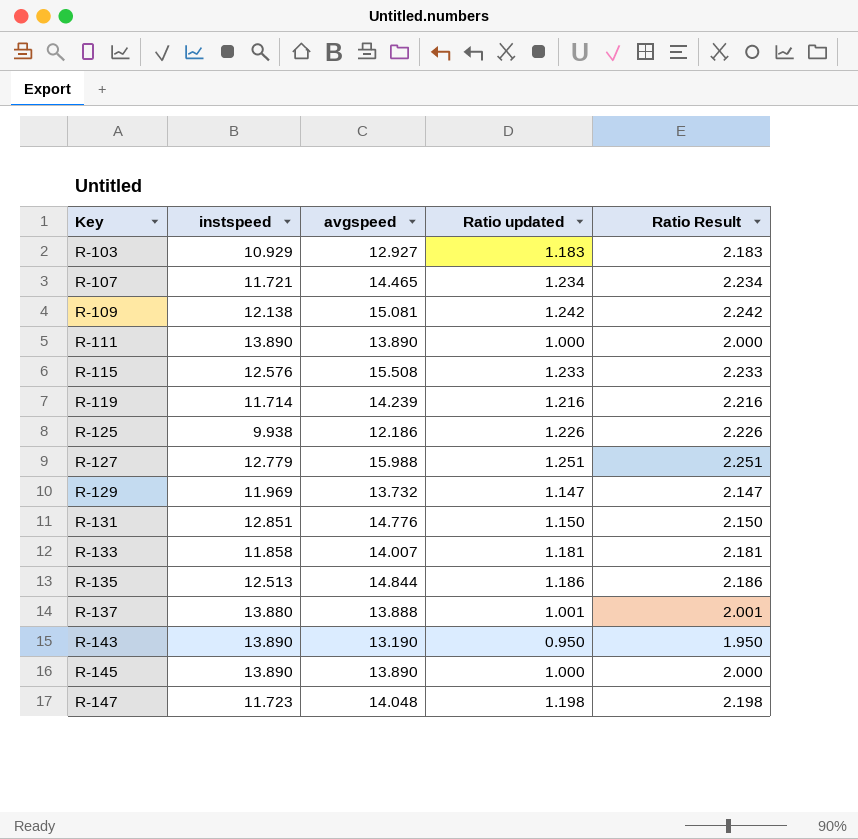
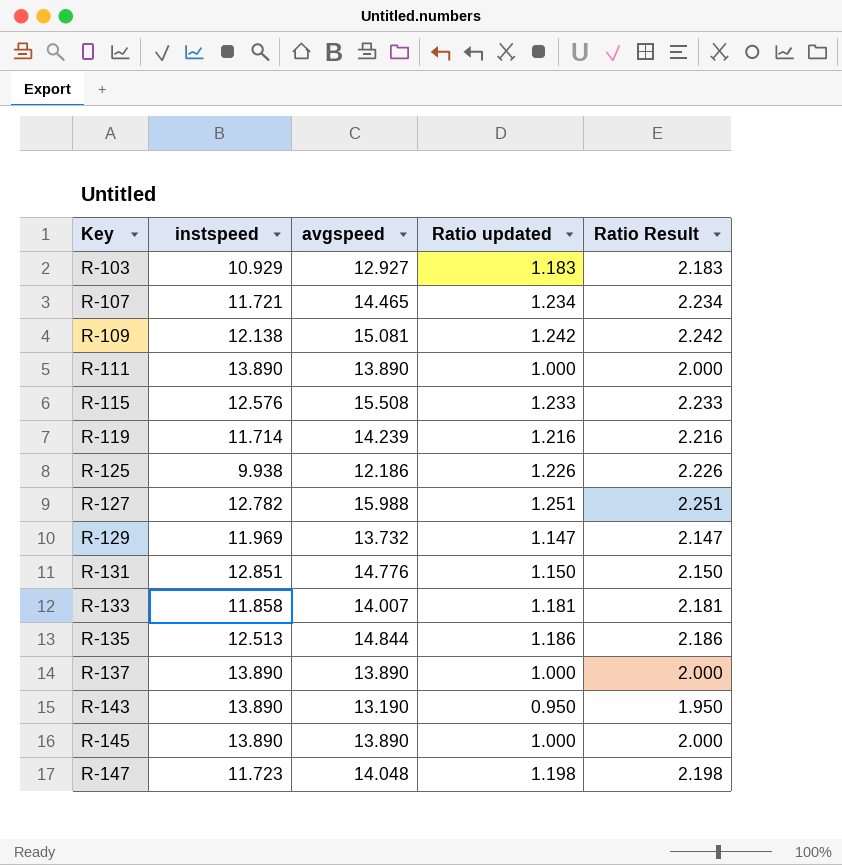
R-127 | instspeed: 12.779 -> 12.782
R-137 | instspeed: 13.880 -> 13.890
R-137 | avgspeed: 13.888 -> 13.890
R-137 | Ratio updated: 1.001 -> 1.000
R-137 | Ratio Result: 2.001 -> 2.000

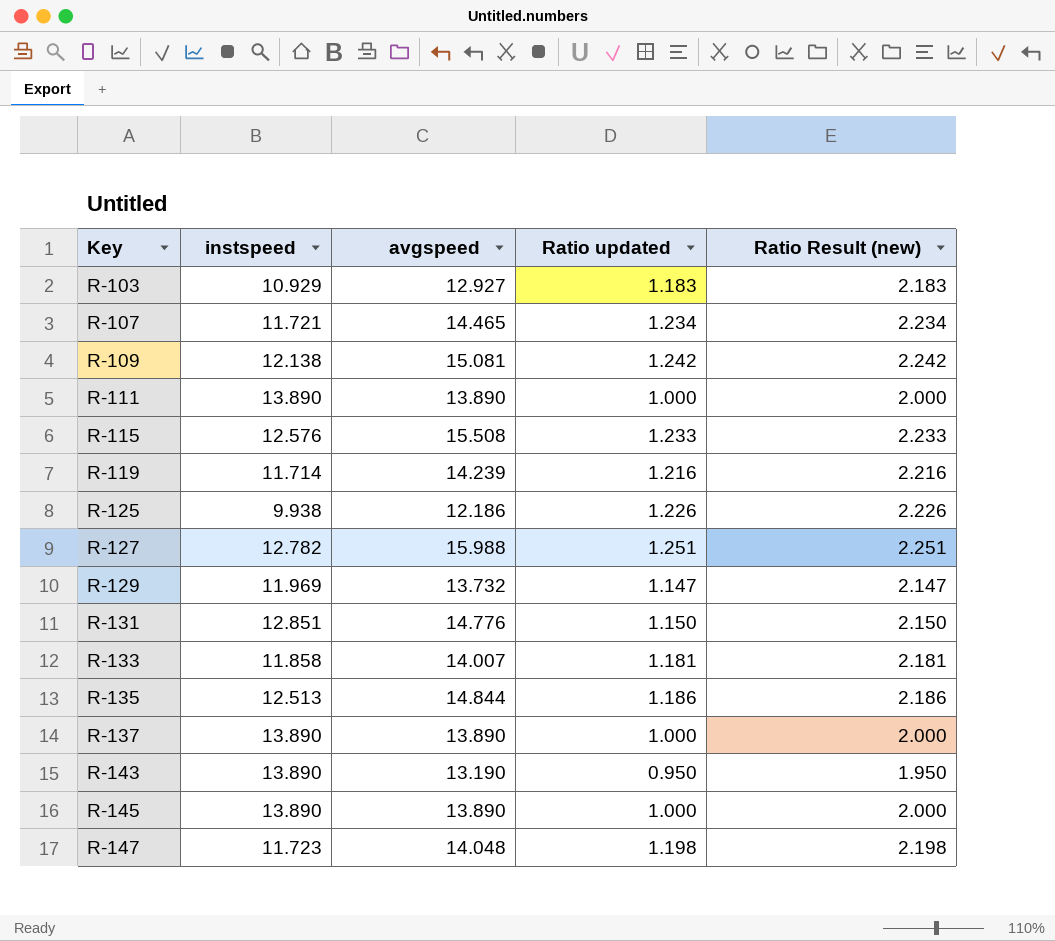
column name: Ratio Result -> Ratio Result (new)

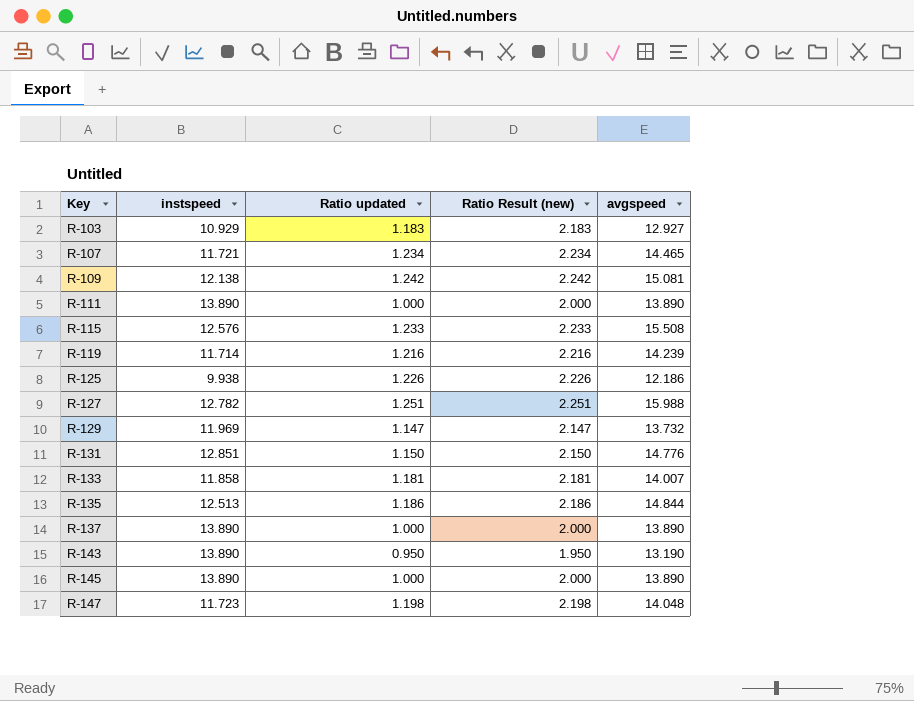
column avgspeed | position: 3 -> 5

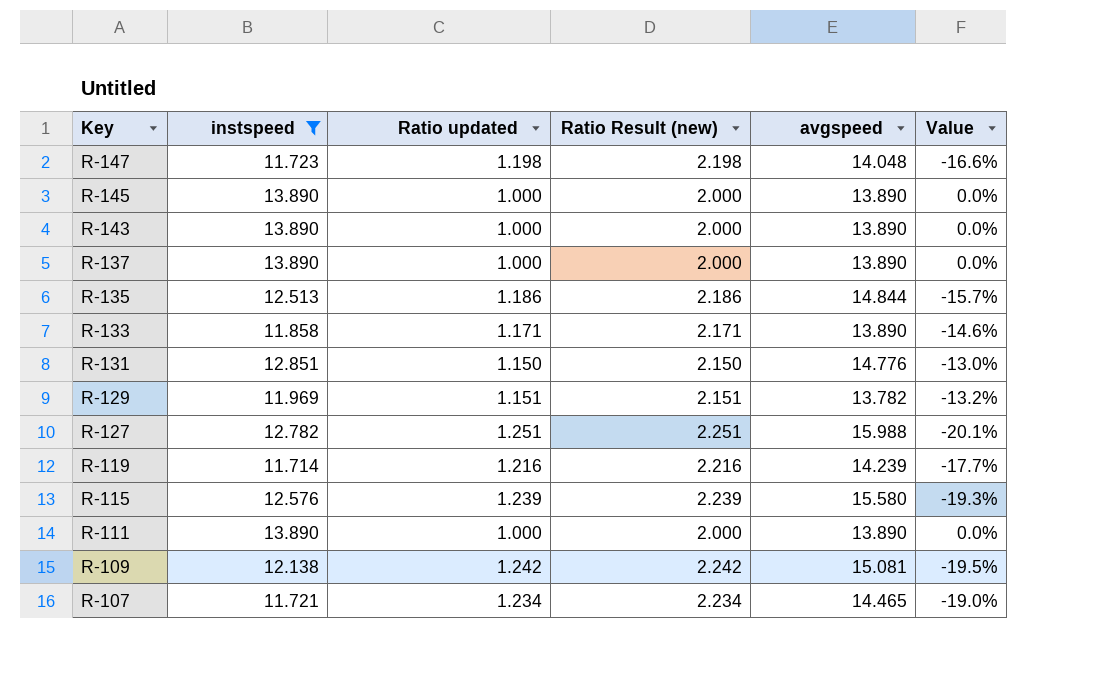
filter: none -> instspeed >= 11.714
row order: Key ascending -> Key descending
column Value | formula: none -> ([instspeed] - [avgspeed]) / [avgspeed]
R-143 | Ratio updated: 0.950 -> 1.000
R-143 | Ratio Result (new): 1.950 -> 2.000
R-143 | avgspeed: 13.190 -> 13.890
R-133 | Ratio updated: 1.181 -> 1.171
R-133 | Ratio Result (new): 2.181 -> 2.171
R-133 | avgspeed: 14.007 -> 13.890
R-129 | Ratio updated: 1.147 -> 1.151
R-129 | Ratio Result (new): 2.147 -> 2.151
R-129 | avgspeed: 13.732 -> 13.782
R-115 | Ratio updated: 1.233 -> 1.239
R-115 | Ratio Result (new): 2.233 -> 2.239
R-115 | avgspeed: 15.508 -> 15.580

